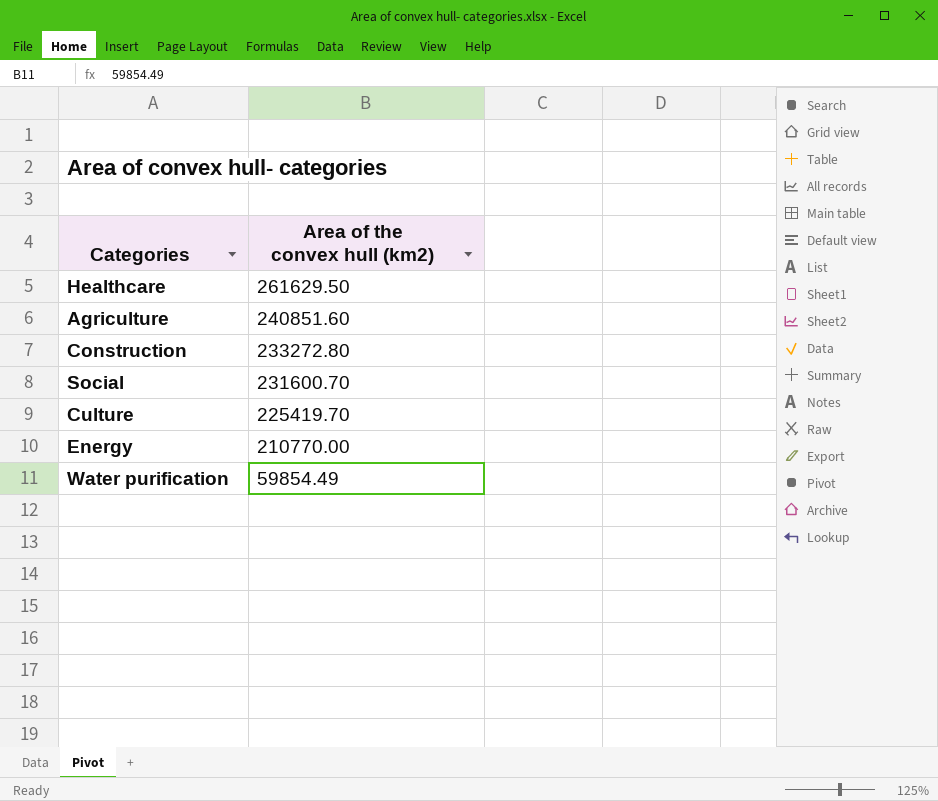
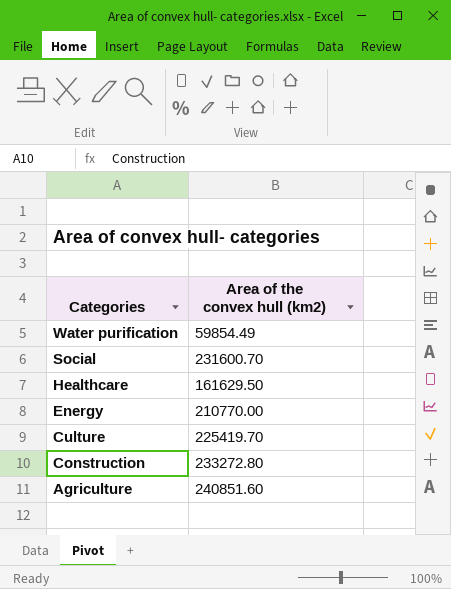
row order: Area of the convex hull (km2) descending -> Categories descending
Healthcare | Area of the convex hull (km2): 261629.50 -> 161629.50

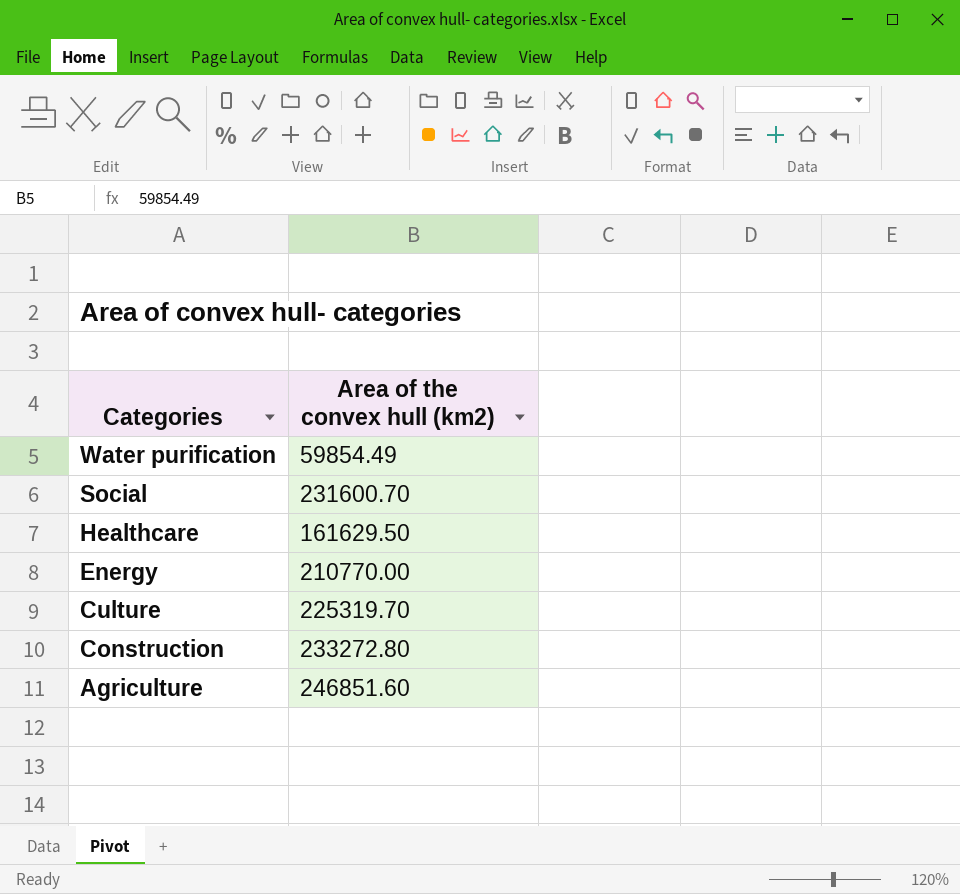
Culture | Area of the convex hull (km2): 225419.70 -> 225319.70
Agriculture | Area of the convex hull (km2): 240851.60 -> 246851.60

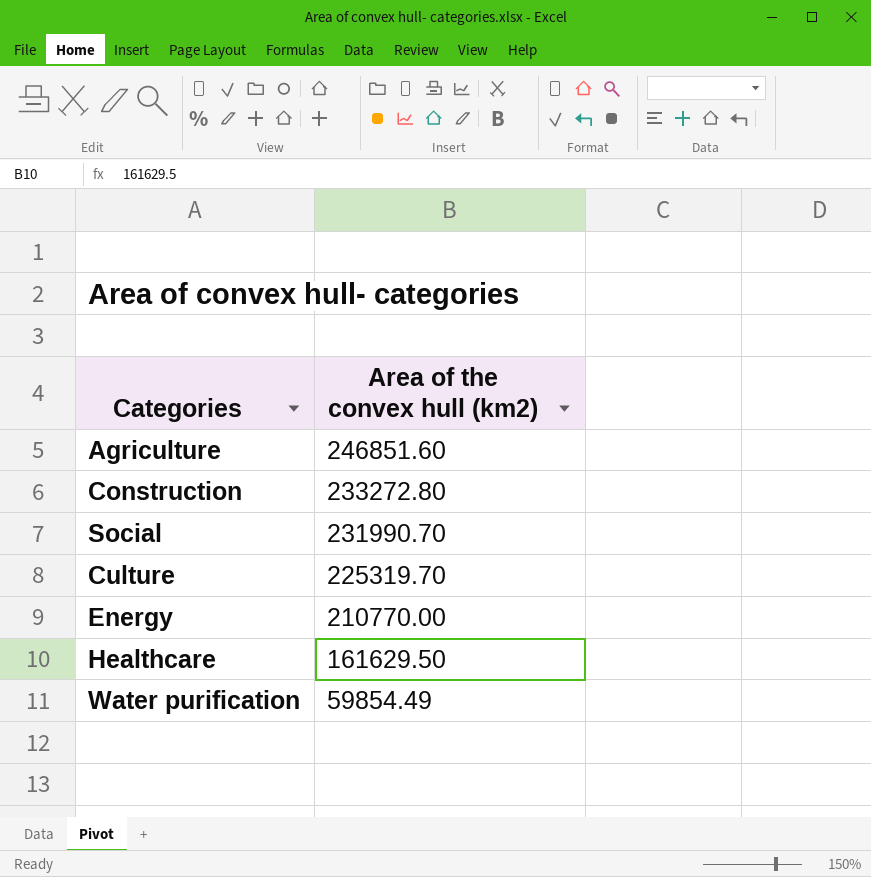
row order: Categories descending -> Area of the convex hull (km2) descending
Social | Area of the convex hull (km2): 231600.70 -> 231990.70

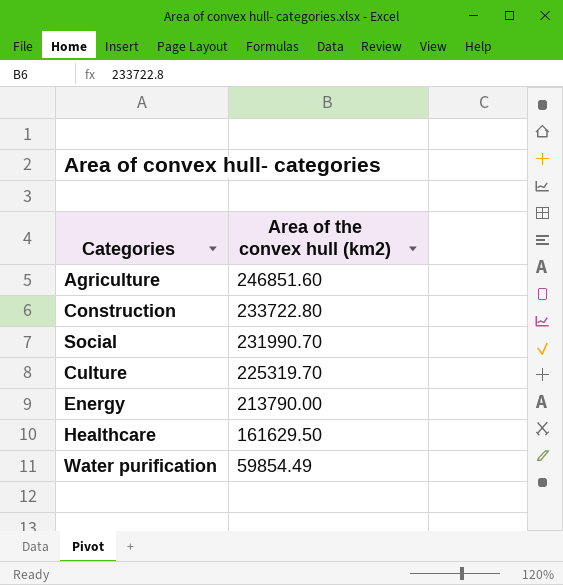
Construction | Area of the convex hull (km2): 233272.80 -> 233722.80
Energy | Area of the convex hull (km2): 210770.00 -> 213790.00

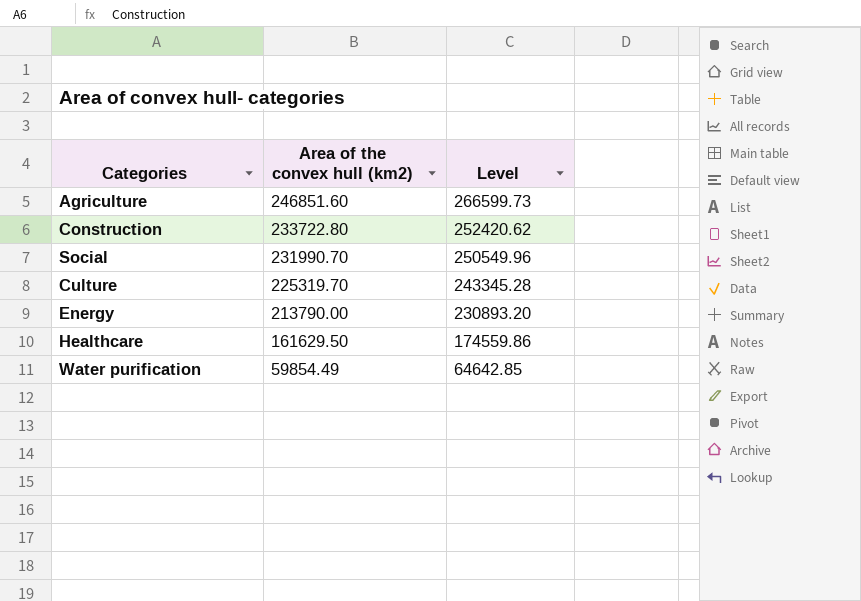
column Level | formula: none -> [Area of the convex hull (km2)] * 1.08

